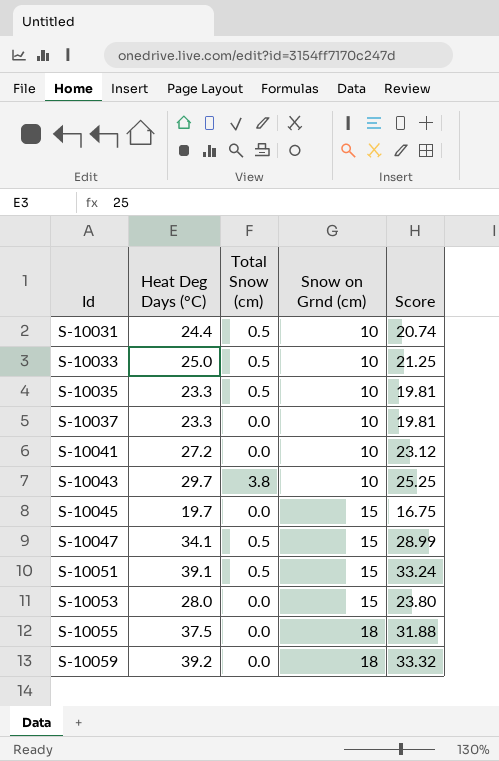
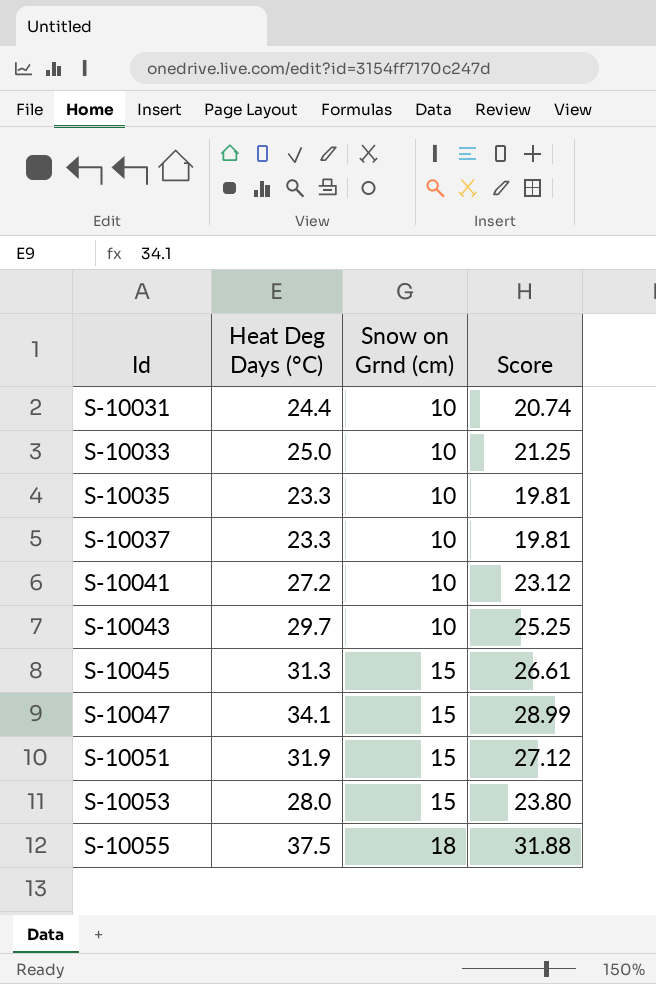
column Total Snow (cm) | position: 3 -> none
row S-10059: 39.2 | 0.0 | 18 | 33.32 -> none
S-10045 | Heat Deg Days (°C): 19.7 -> 31.3
S-10045 | Score: 16.75 -> 26.61
S-10051 | Heat Deg Days (°C): 39.1 -> 31.9
S-10051 | Score: 33.24 -> 27.12

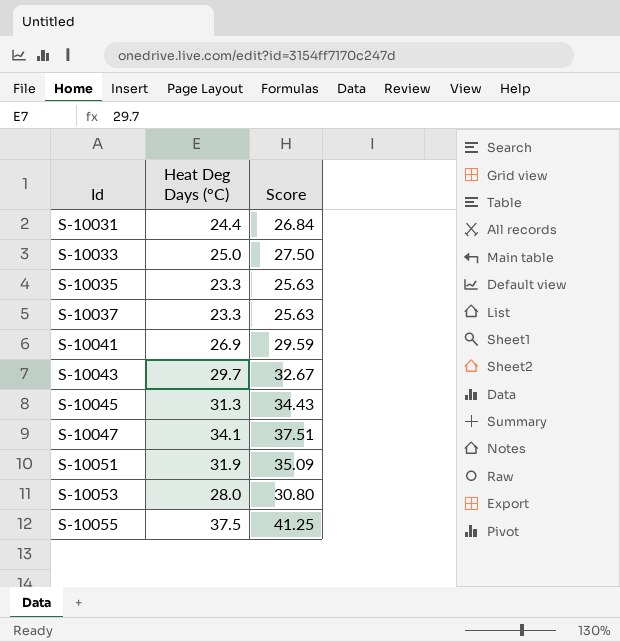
column Snow on Grnd (cm) | position: 3 -> none
column Score | formula: [Heat Deg Days (°C)] * 0.85 -> [Heat Deg Days (°C)] * 1.1
S-10041 | Heat Deg Days (°C): 27.2 -> 26.9

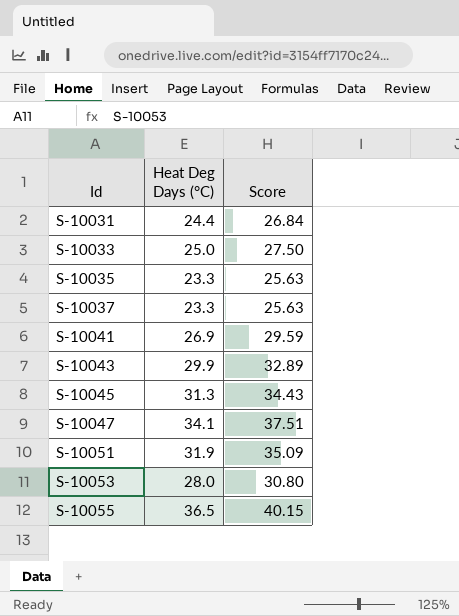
S-10043 | Heat Deg Days (°C): 29.7 -> 29.9
S-10043 | Score: 32.67 -> 32.89
S-10055 | Heat Deg Days (°C): 37.5 -> 36.5
S-10055 | Score: 41.25 -> 40.15

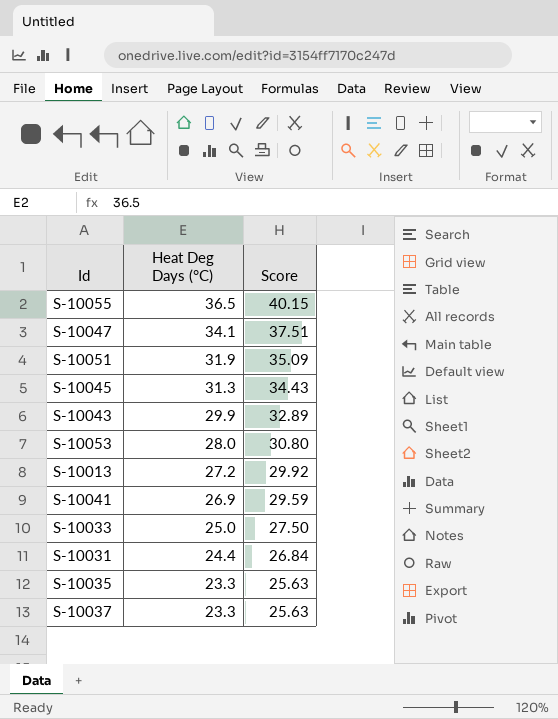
row order: Id ascending -> Heat Deg Days (°C) descending
row S-10013: none -> 27.2 | 29.92

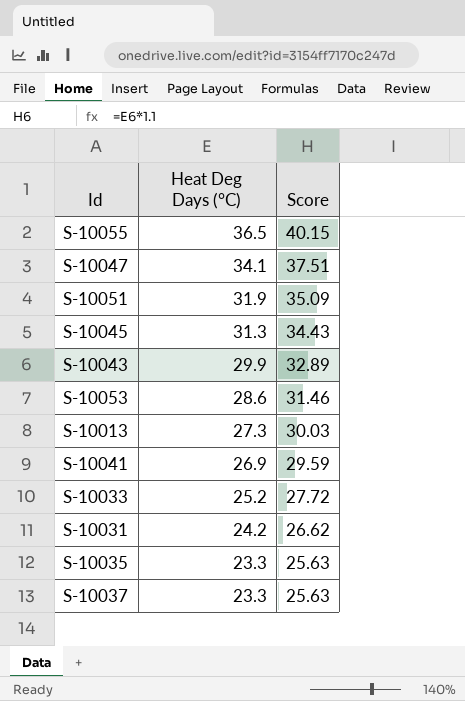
S-10053 | Heat Deg Days (°C): 28.0 -> 28.6
S-10053 | Score: 30.80 -> 31.46
S-10013 | Heat Deg Days (°C): 27.2 -> 27.3
S-10013 | Score: 29.92 -> 30.03
S-10033 | Heat Deg Days (°C): 25.0 -> 25.2
S-10033 | Score: 27.50 -> 27.72
S-10031 | Heat Deg Days (°C): 24.4 -> 24.2
S-10031 | Score: 26.84 -> 26.62

